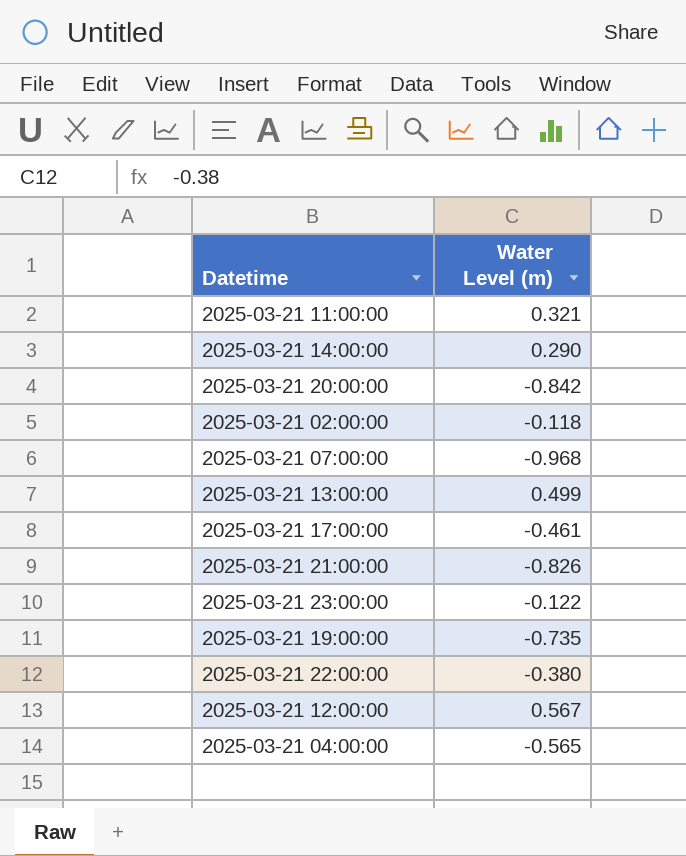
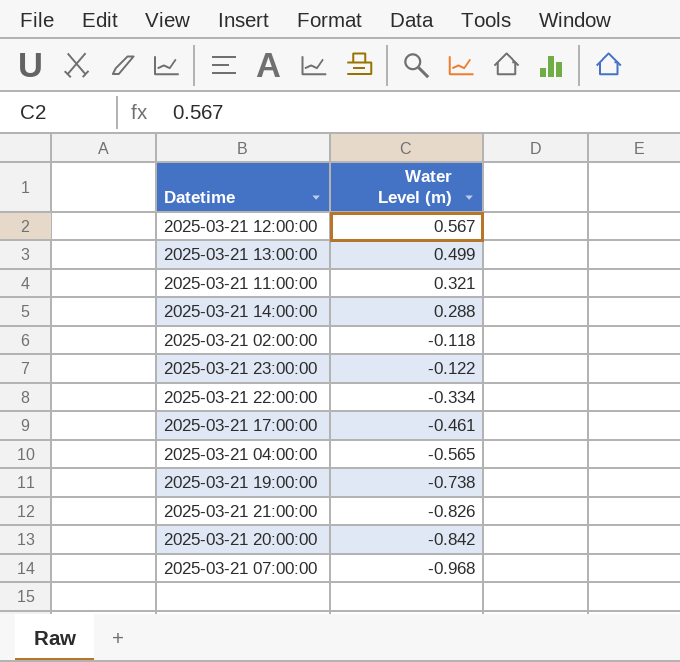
row order: none -> Water Level (m) descending
2025-03-21 14:00:00 | Water Level (m): 0.290 -> 0.288
2025-03-21 22:00:00 | Water Level (m): -0.380 -> -0.334
2025-03-21 19:00:00 | Water Level (m): -0.735 -> -0.738

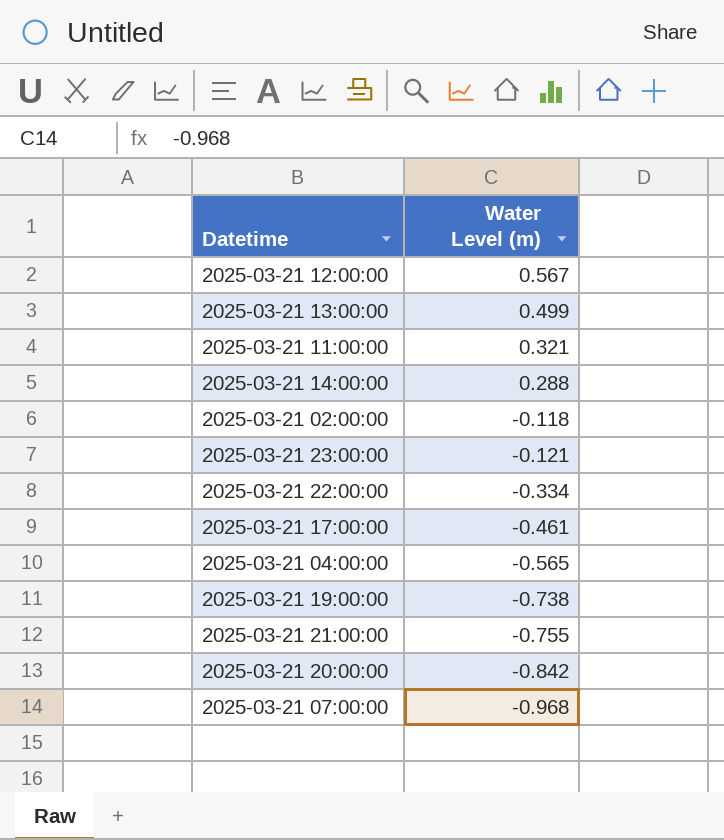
2025-03-21 23:00:00 | Water Level (m): -0.122 -> -0.121
2025-03-21 21:00:00 | Water Level (m): -0.826 -> -0.755

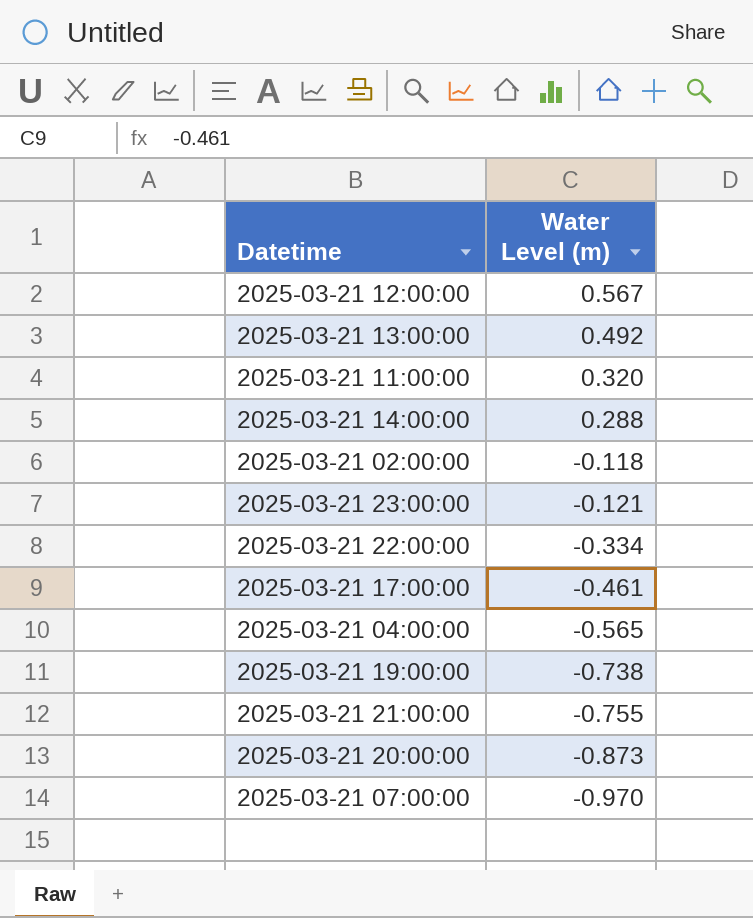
2025-03-21 13:00:00 | Water Level (m): 0.499 -> 0.492
2025-03-21 11:00:00 | Water Level (m): 0.321 -> 0.320
2025-03-21 20:00:00 | Water Level (m): -0.842 -> -0.873
2025-03-21 07:00:00 | Water Level (m): -0.968 -> -0.970

